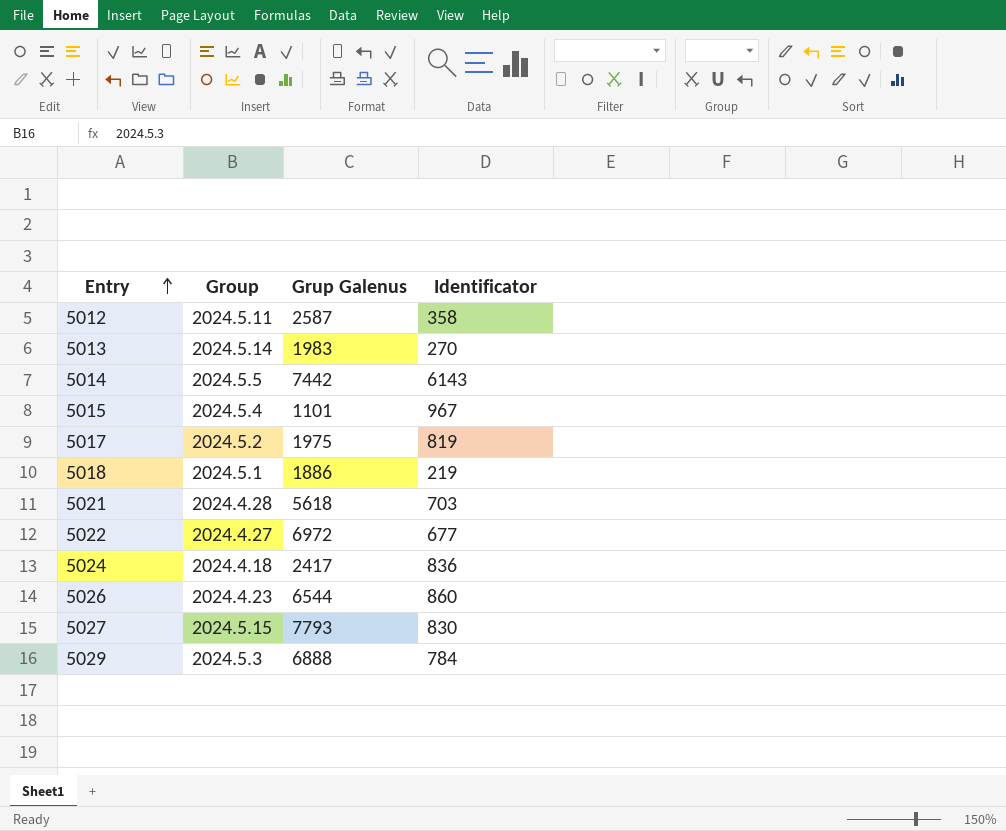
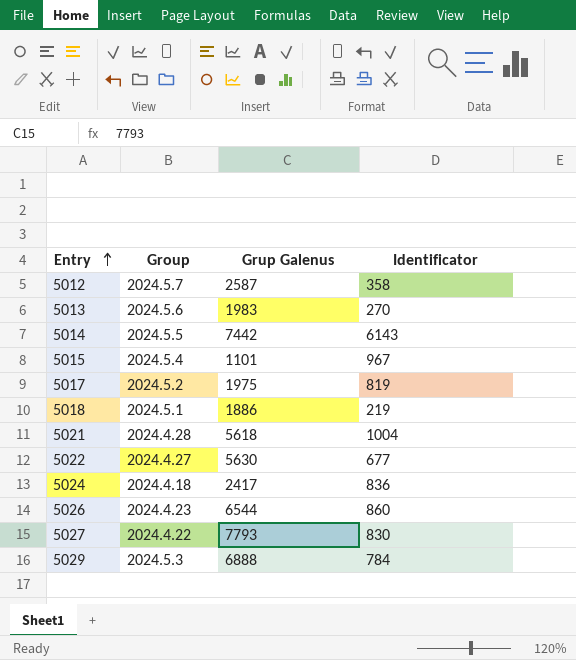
5012 | Group: 2024.5.11 -> 2024.5.7
5013 | Group: 2024.5.14 -> 2024.5.6
5021 | Identificator: 703 -> 1004
5022 | Grup Galenus: 6972 -> 5630
5027 | Group: 2024.5.15 -> 2024.4.22

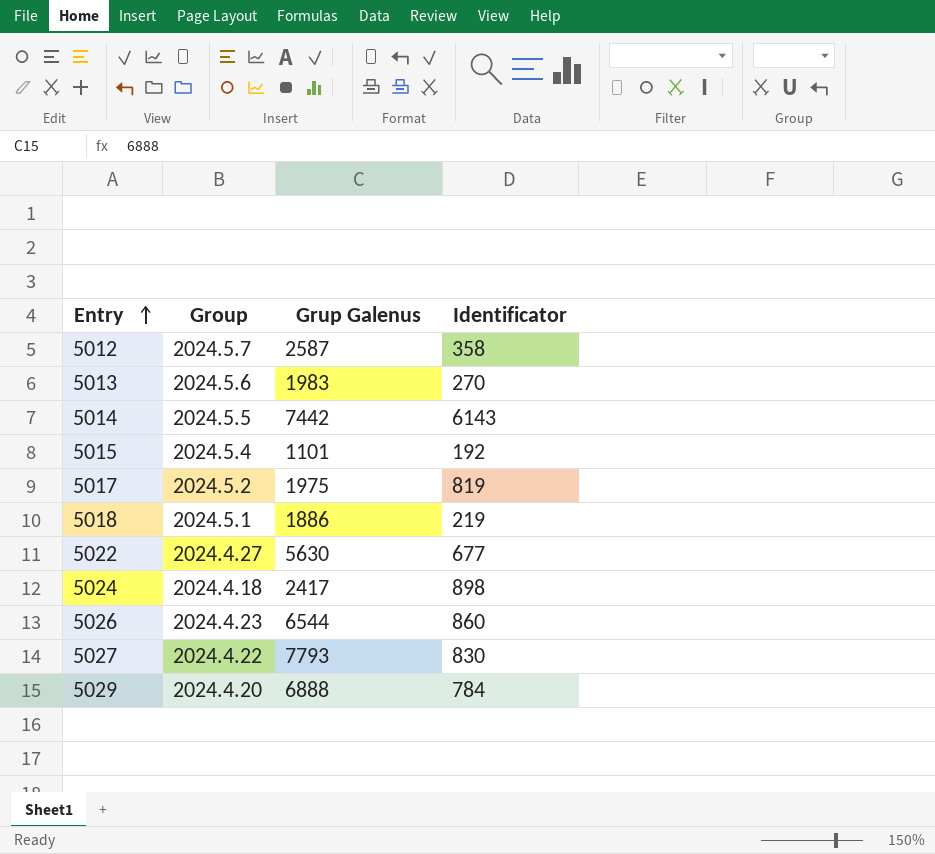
row 5021: 2024.4.28 | 5618 | 1004 -> none
5015 | Identificator: 967 -> 192
5024 | Identificator: 836 -> 898
5029 | Group: 2024.5.3 -> 2024.4.20

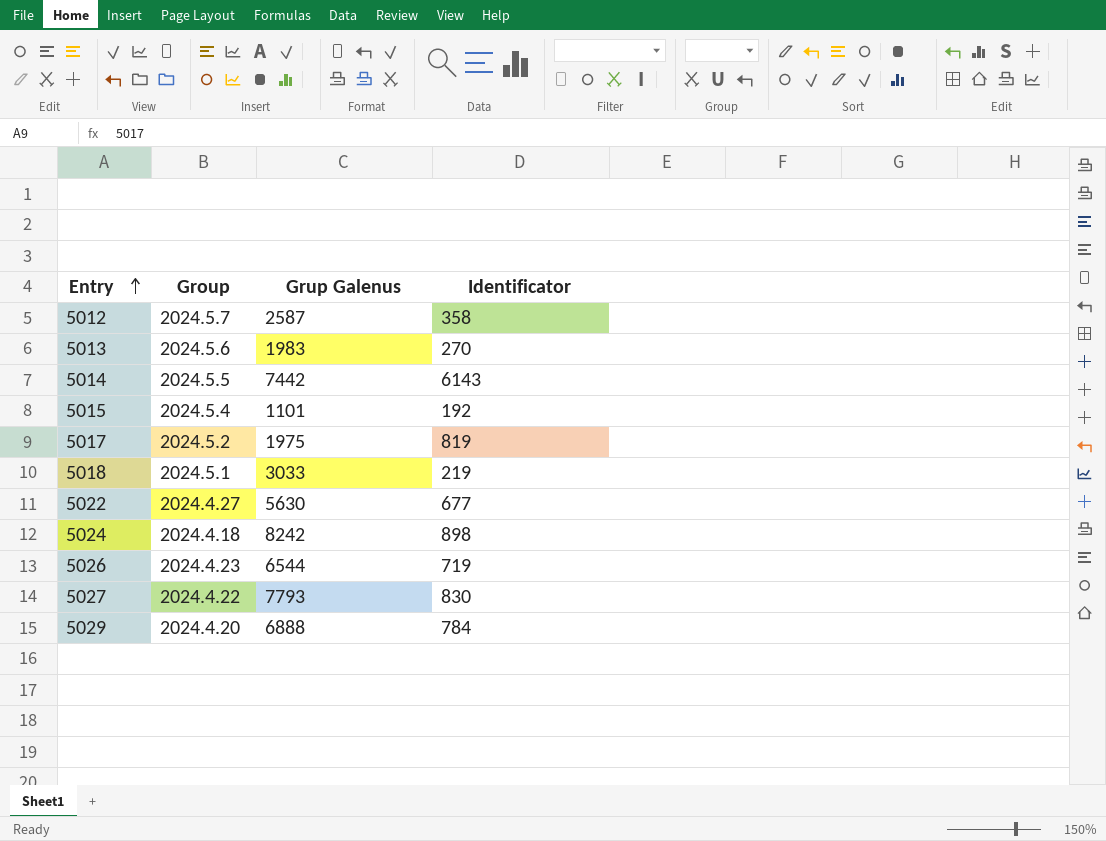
5018 | Grup Galenus: 1886 -> 3033
5024 | Grup Galenus: 2417 -> 8242
5026 | Identificator: 860 -> 719

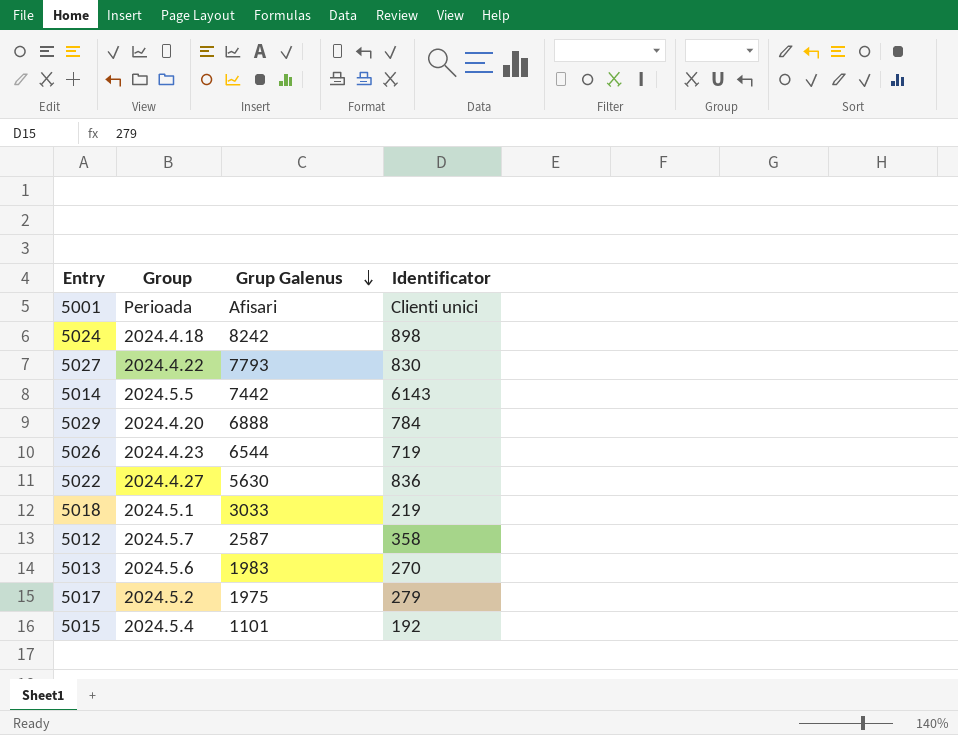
row order: Entry ascending -> Grup Galenus descending
row 5001: none -> Perioada | Afisari | Clienti unici
5022 | Identificator: 677 -> 836
5017 | Identificator: 819 -> 279

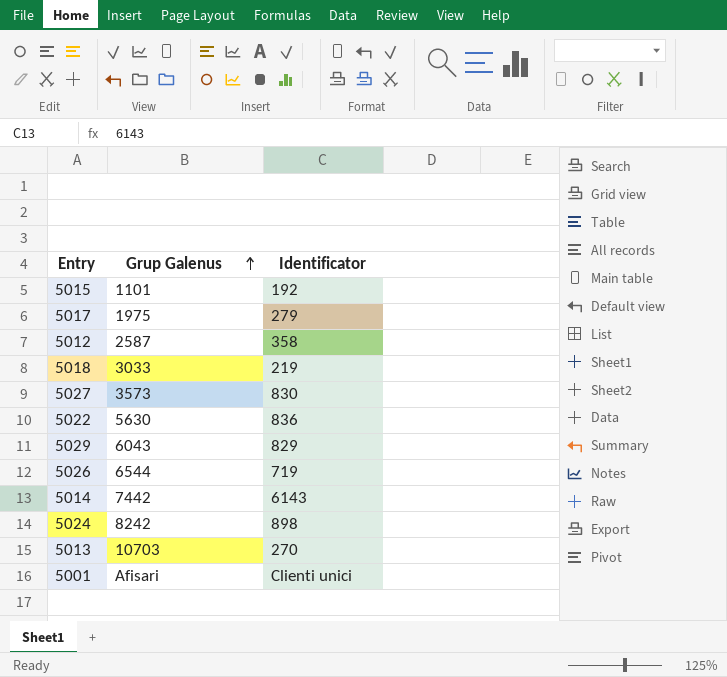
row order: Grup Galenus descending -> Grup Galenus ascending
column Group | position: 2 -> none
5027 | Grup Galenus: 7793 -> 3573
5029 | Grup Galenus: 6888 -> 6043
5029 | Identificator: 784 -> 829
5013 | Grup Galenus: 1983 -> 10703

